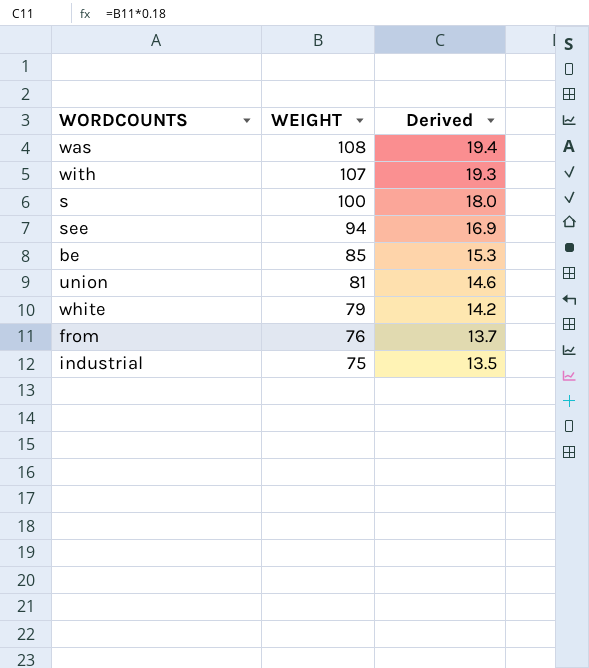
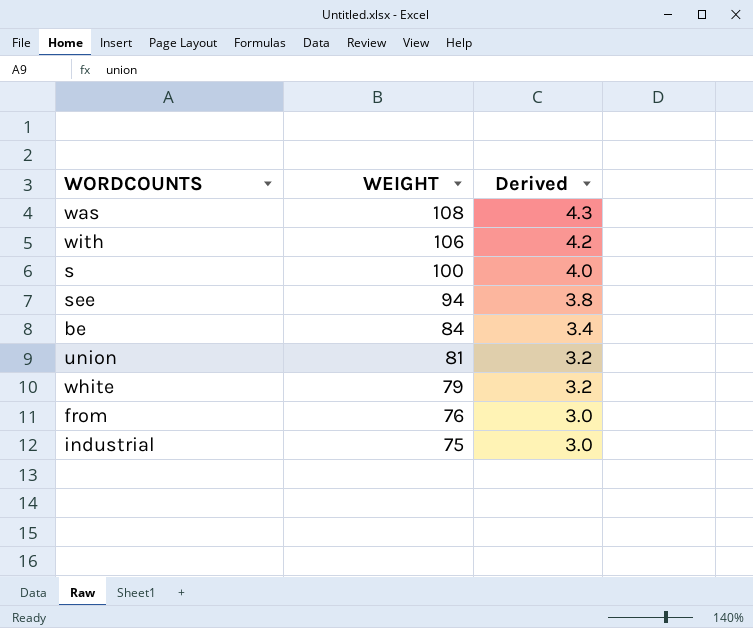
column Derived | formula: [WEIGHT] * 0.18 -> [WEIGHT] * 0.04
with | WEIGHT: 107 -> 106
be | WEIGHT: 85 -> 84

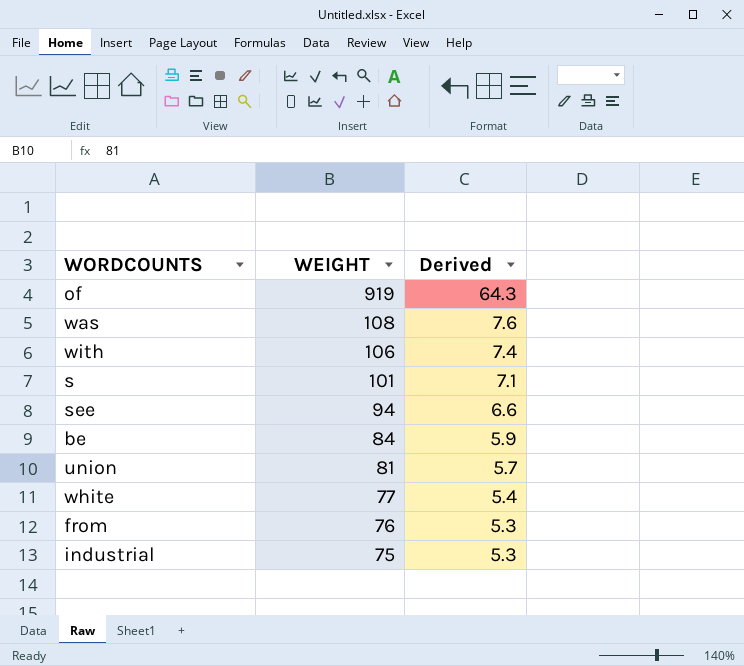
column Derived | formula: [WEIGHT] * 0.04 -> [WEIGHT] * 0.07
row of: none -> 919 | 64.3
s | WEIGHT: 100 -> 101
white | WEIGHT: 79 -> 77

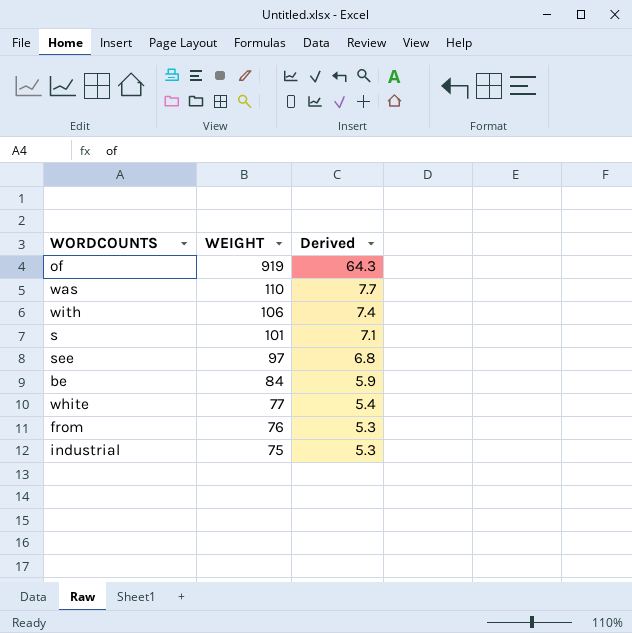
row union: 81 | 5.7 -> none
was | WEIGHT: 108 -> 110
was | Derived: 7.6 -> 7.7
see | WEIGHT: 94 -> 97
see | Derived: 6.6 -> 6.8

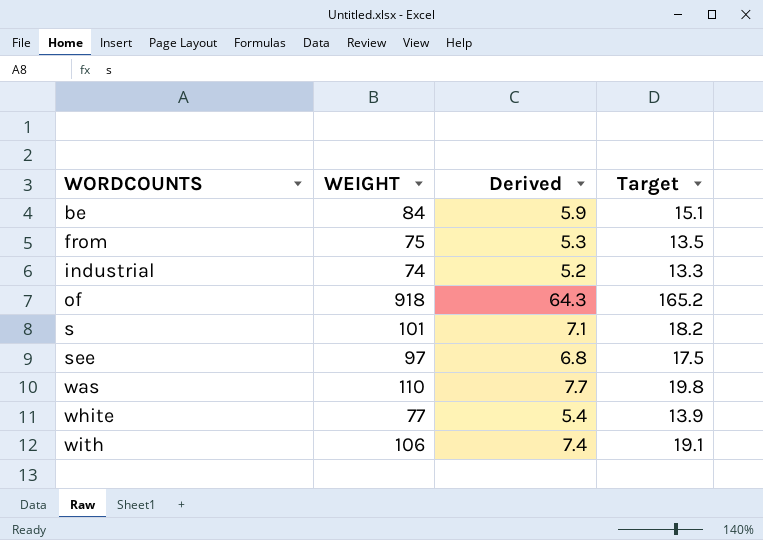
row order: WEIGHT descending -> WORDCOUNTS ascending
column Target | formula: none -> [WEIGHT] * 0.18
from | WEIGHT: 76 -> 75
industrial | WEIGHT: 75 -> 74
industrial | Derived: 5.3 -> 5.2
of | WEIGHT: 919 -> 918

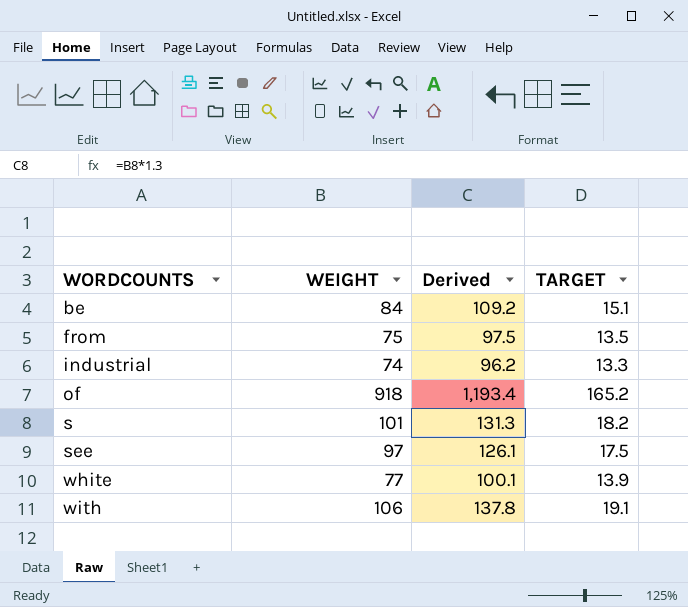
column Derived | formula: [WEIGHT] * 0.07 -> [WEIGHT] * 1.3
column name: Target -> TARGET
row was: 110 | 7.7 | 19.8 -> none

